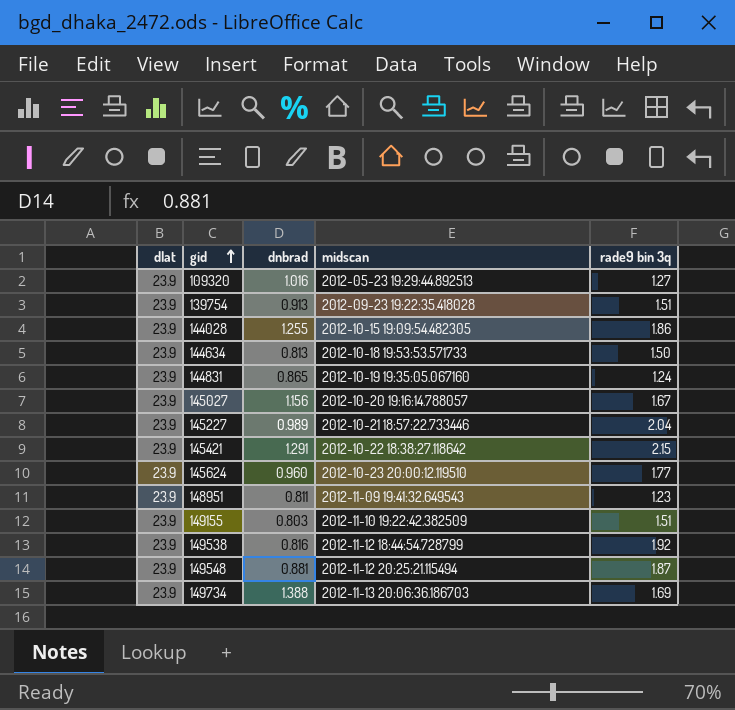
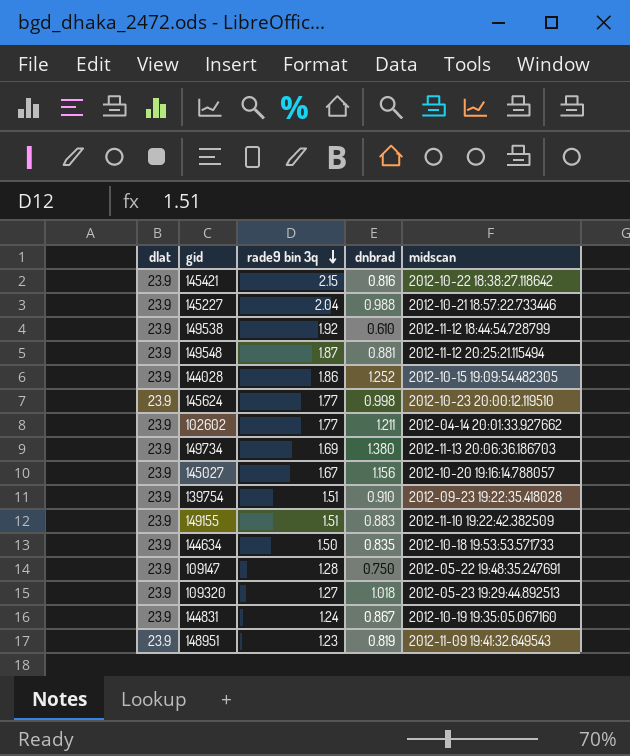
row order: gid ascending -> rade9 bin 3q descending
column rade9 bin 3q | position: 5 -> 3
145421 | dnbrad: 1.291 -> 0.816
145227 | dnbrad: 0.989 -> 0.988
149538 | dnbrad: 0.816 -> 0.610
144028 | dnbrad: 1.255 -> 1.252
145624 | dnbrad: 0.960 -> 0.998
row 102602: none -> 23.9 | 1.77 | 1.211 | 2012-04-14 20:01:33.927662
149734 | dnbrad: 1.388 -> 1.380
139754 | dnbrad: 0.913 -> 0.910
149155 | dnbrad: 0.803 -> 0.883
144634 | dnbrad: 0.813 -> 0.835
row 109147: none -> 23.9 | 1.28 | 0.750 | 2012-05-22 19:48:35.247691
109320 | dnbrad: 1.016 -> 1.018
144831 | dnbrad: 0.865 -> 0.867
148951 | dnbrad: 0.811 -> 0.819

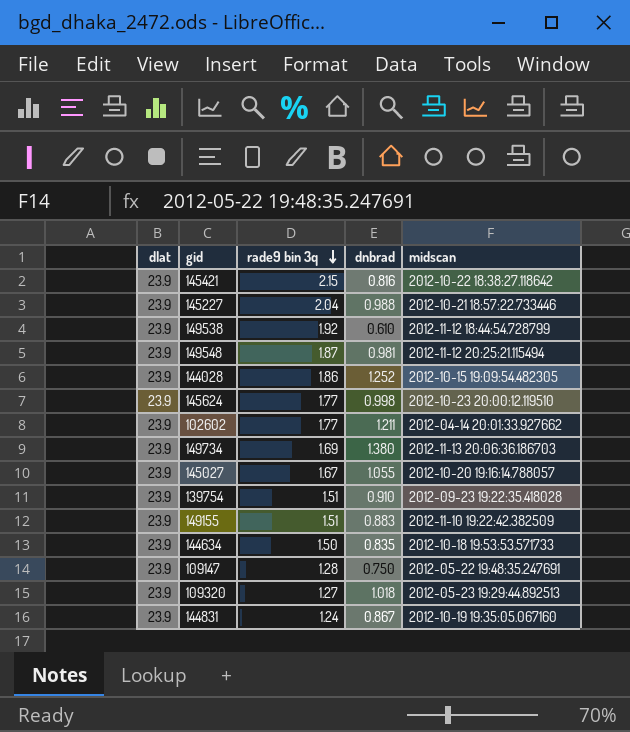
row 148951: 23.9 | 1.23 | 0.819 | 2012-11-09 19:41:32.649543 -> none
149548 | dnbrad: 0.881 -> 0.981
145027 | dnbrad: 1.156 -> 1.055

